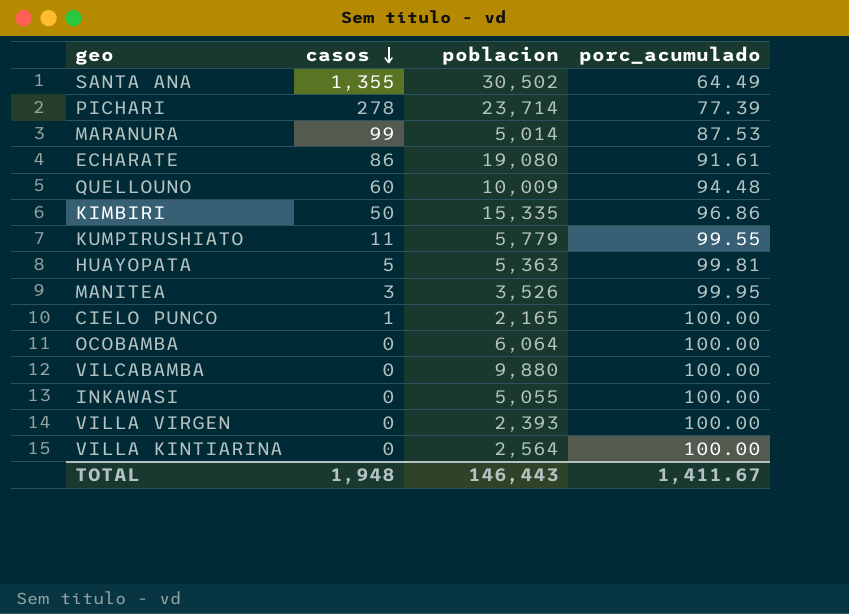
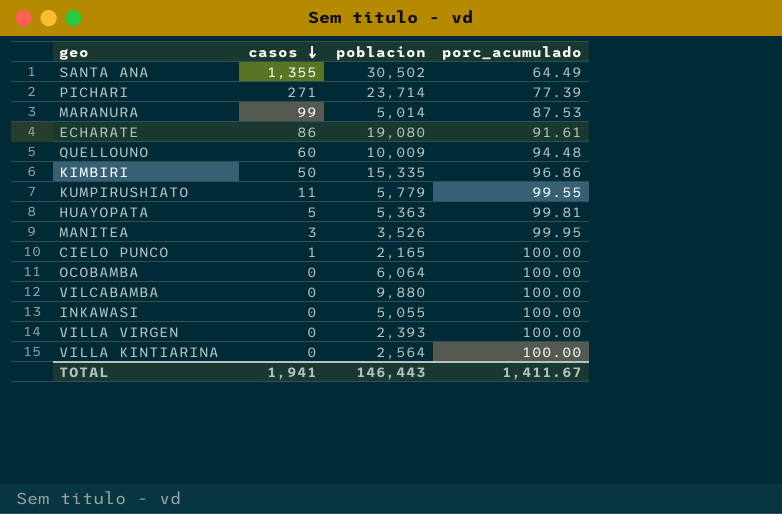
PICHARI | casos: 278 -> 271
TOTAL | casos: 1,948 -> 1,941

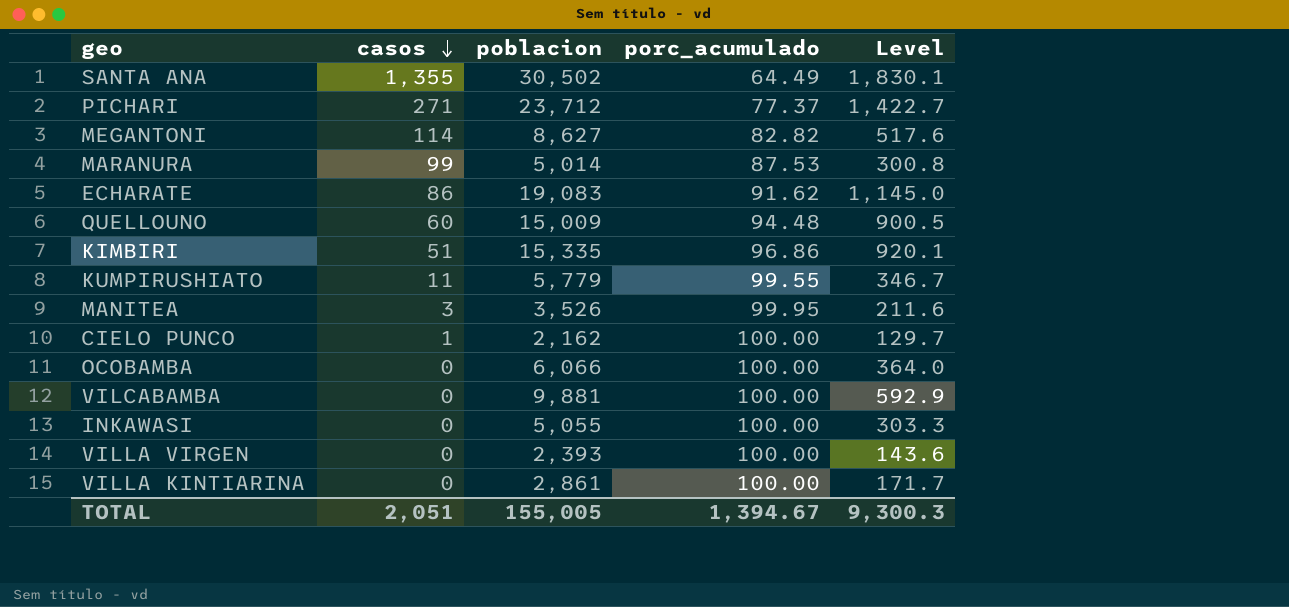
column Level | formula: none -> [poblacion] * 0.06
row HUAYOPATA: 5 | 5,363 | 99.81 -> none
PICHARI | poblacion: 23,714 -> 23,712
PICHARI | porc_acumulado: 77.39 -> 77.37
row MEGANTONI: none -> 114 | 8,627 | 82.82 | 517.6
ECHARATE | poblacion: 19,080 -> 19,083
ECHARATE | porc_acumulado: 91.61 -> 91.62
QUELLOUNO | poblacion: 10,009 -> 15,009
KIMBIRI | casos: 50 -> 51
CIELO PUNCO | poblacion: 2,165 -> 2,162
OCOBAMBA | poblacion: 6,064 -> 6,066
VILCABAMBA | poblacion: 9,880 -> 9,881
VILLA KINTIARINA | poblacion: 2,564 -> 2,861
TOTAL | casos: 1,941 -> 2,051
TOTAL | poblacion: 146,443 -> 155,005
TOTAL | porc_acumulado: 1,411.67 -> 1,394.67

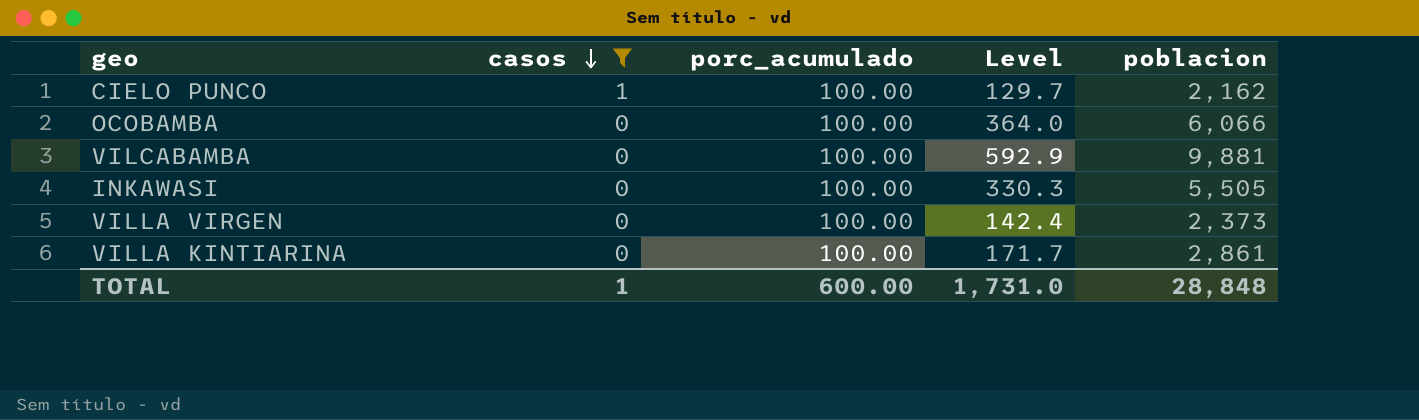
filter: none -> casos <= 1
column poblacion | position: 3 -> 5
INKAWASI | Level: 303.3 -> 330.3
INKAWASI | poblacion: 5,055 -> 5,505
VILLA VIRGEN | Level: 143.6 -> 142.4
VILLA VIRGEN | poblacion: 2,393 -> 2,373
TOTAL | casos: 2,051 -> 1
TOTAL | porc_acumulado: 1,394.67 -> 600.00
TOTAL | Level: 9,300.3 -> 1,731.0
TOTAL | poblacion: 155,005 -> 28,848

